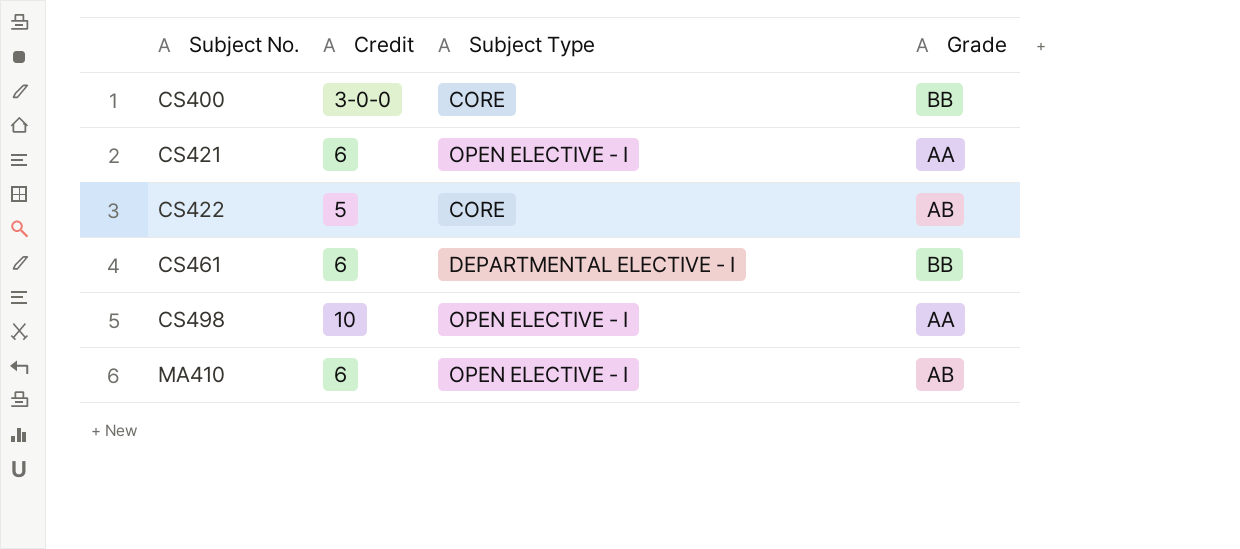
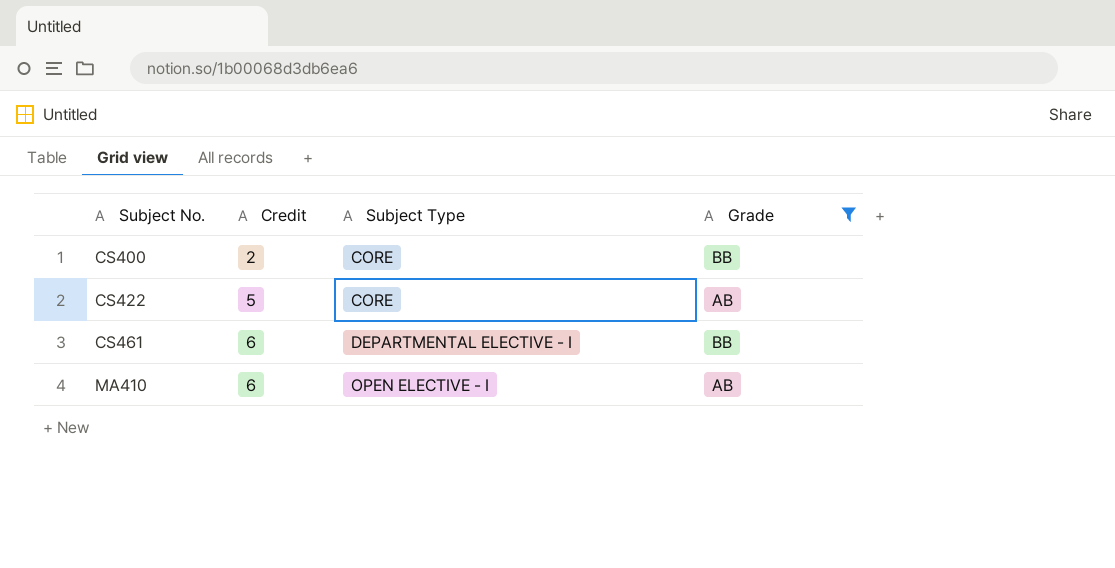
filter: none -> Grade != AA
CS400 | Credit: 3-0-0 -> 2

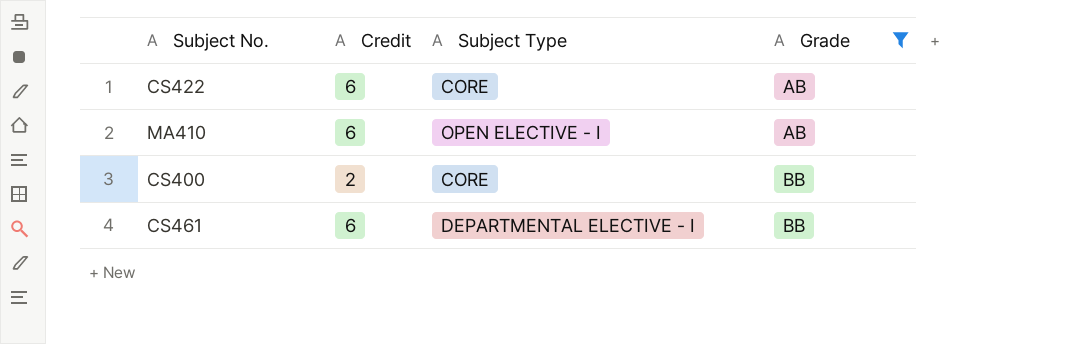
row order: Subject No. ascending -> Grade ascending
CS422 | Credit: 5 -> 6

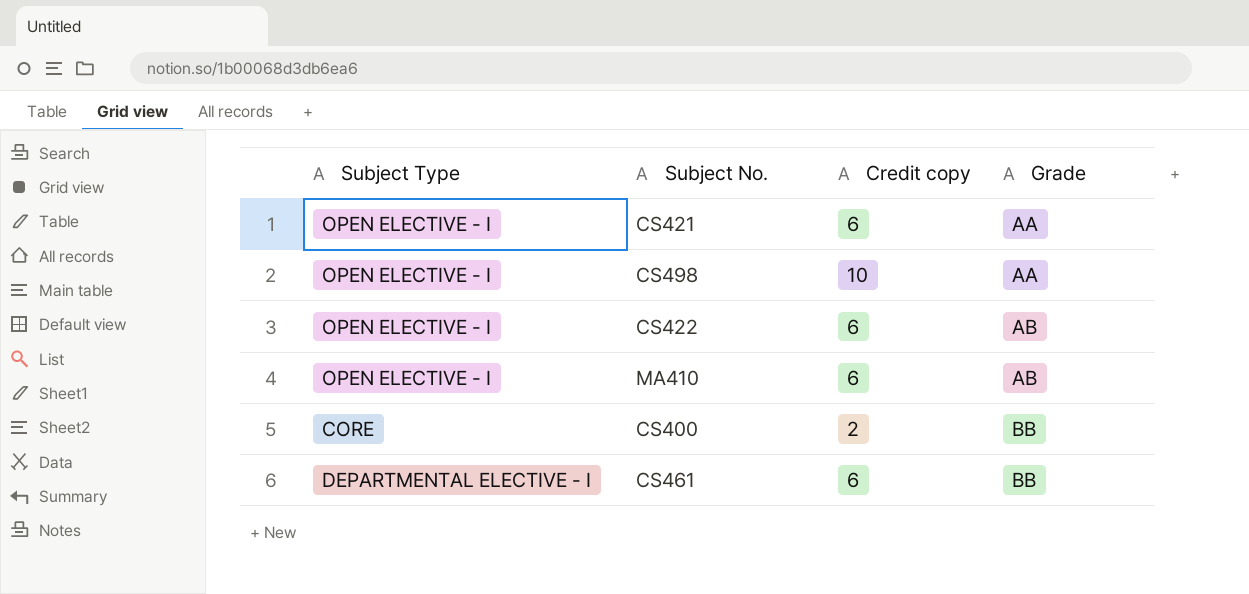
filter: Grade != AA -> none
column Subject Type | position: 3 -> 1
column name: Credit -> Credit copy
CS422 | Subject Type: CORE -> OPEN ELECTIVE - I

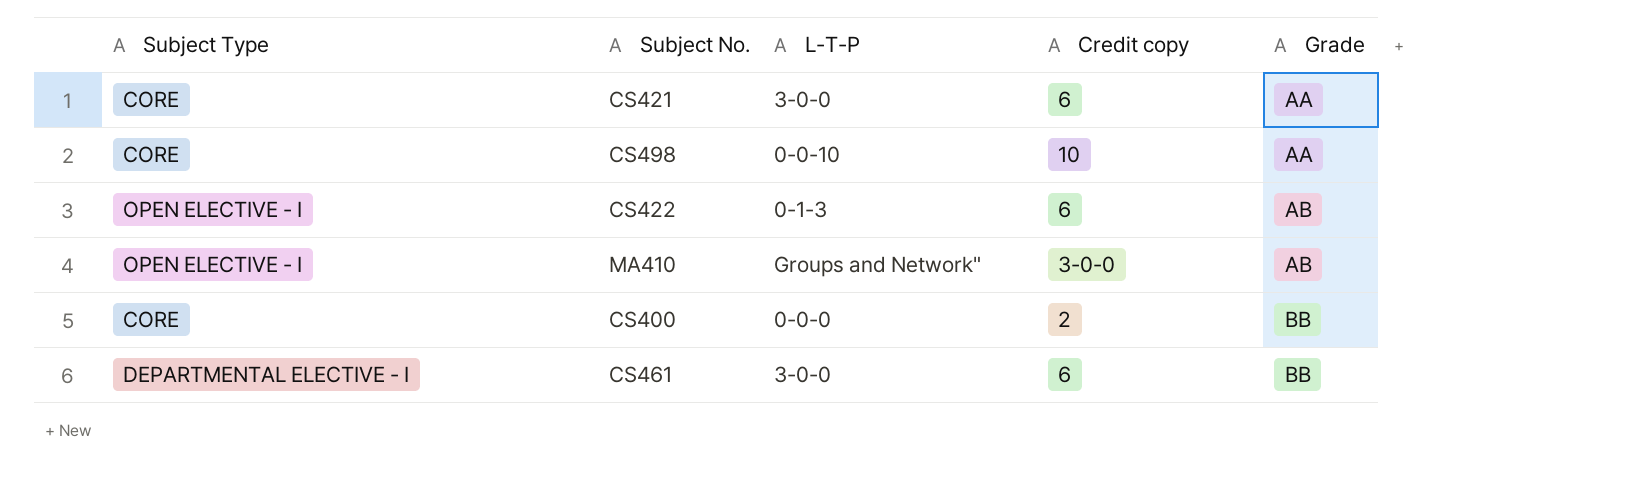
column L-T-P | position: none -> 3
CS421 | Subject Type: OPEN ELECTIVE - I -> CORE
CS498 | Subject Type: OPEN ELECTIVE - I -> CORE
MA410 | Credit copy: 6 -> 3-0-0

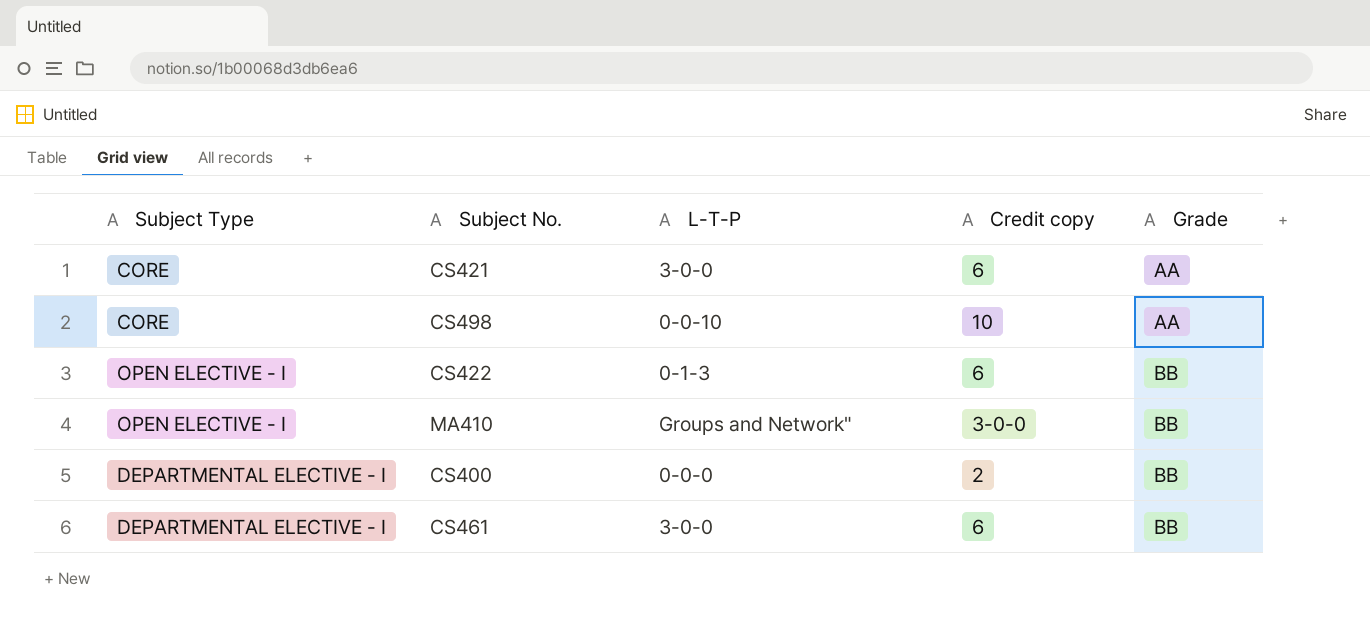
CS422 | Grade: AB -> BB
MA410 | Grade: AB -> BB
CS400 | Subject Type: CORE -> DEPARTMENTAL ELECTIVE - I

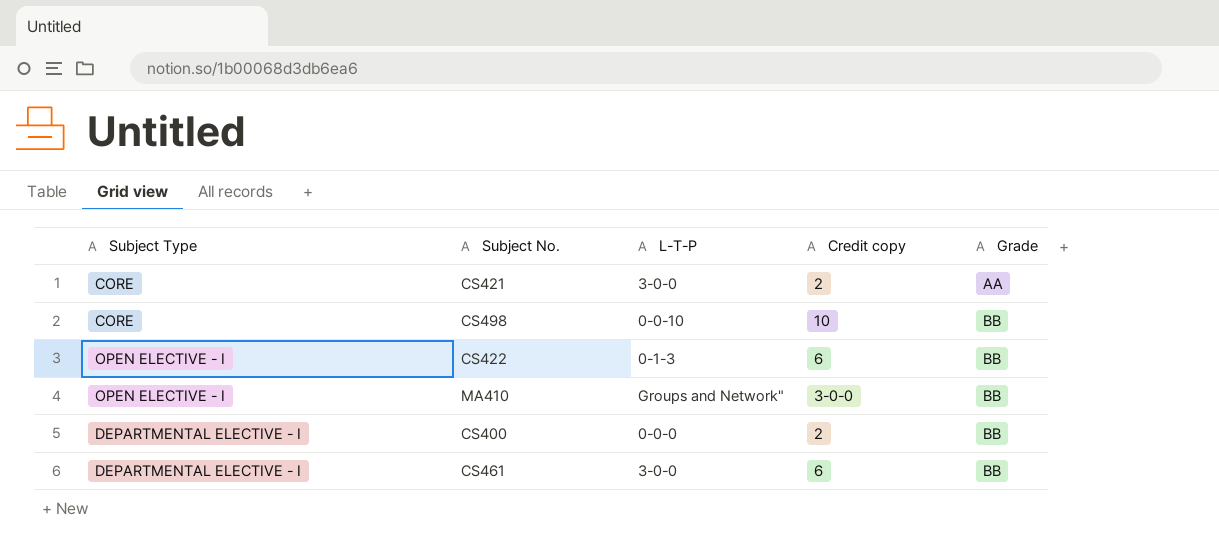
CS421 | Credit copy: 6 -> 2
CS498 | Grade: AA -> BB

